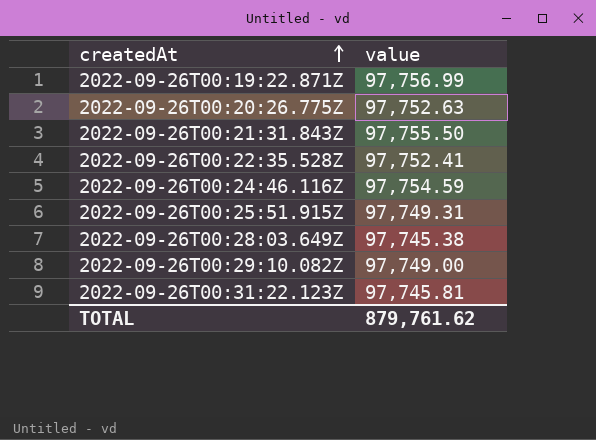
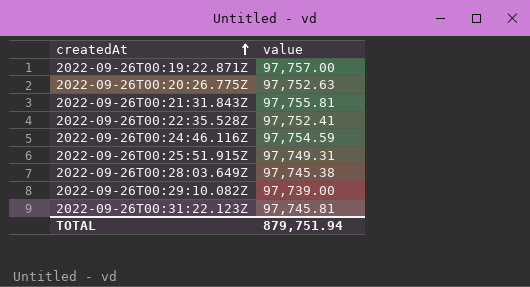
2022-09-26T00:19:22.871Z | value: 97,756.99 -> 97,757.00
2022-09-26T00:21:31.843Z | value: 97,755.50 -> 97,755.81
2022-09-26T00:29:10.082Z | value: 97,749.00 -> 97,739.00
TOTAL | value: 879,761.62 -> 879,751.94

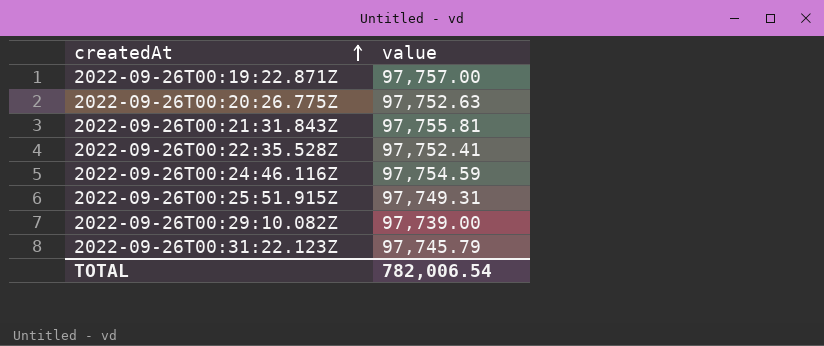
row 2022-09-26T00:28:03.649Z: 97,745.38 -> none
2022-09-26T00:31:22.123Z | value: 97,745.81 -> 97,745.79
TOTAL | value: 879,751.94 -> 782,006.54

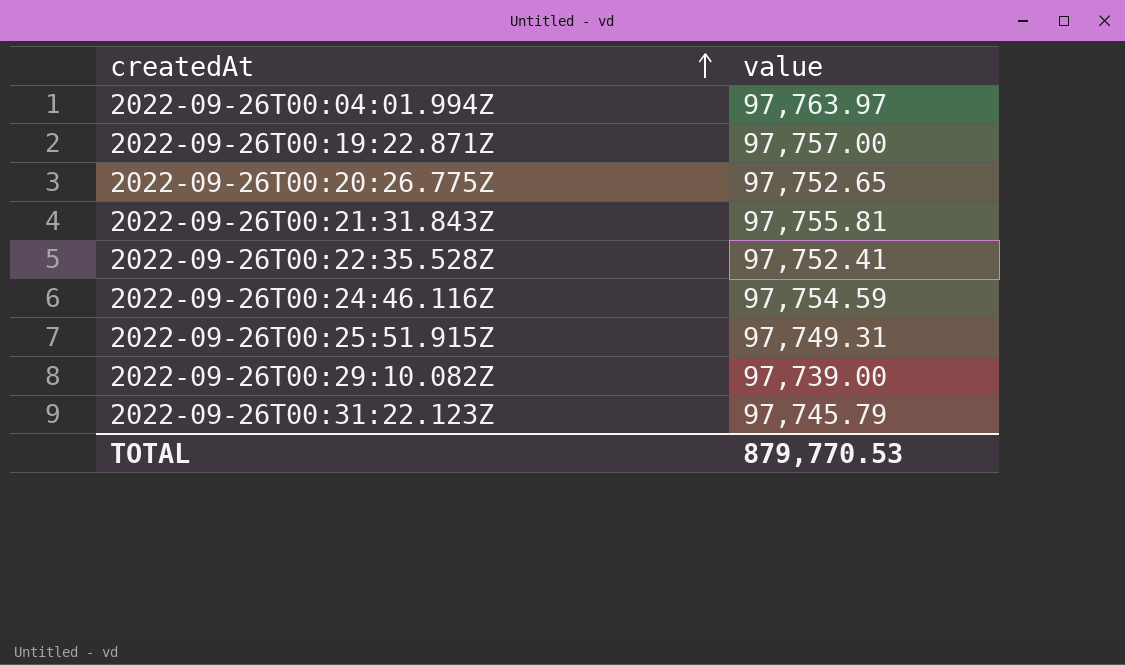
row 2022-09-26T00:04:01.994Z: none -> 97,763.97
2022-09-26T00:20:26.775Z | value: 97,752.63 -> 97,752.65
TOTAL | value: 782,006.54 -> 879,770.53

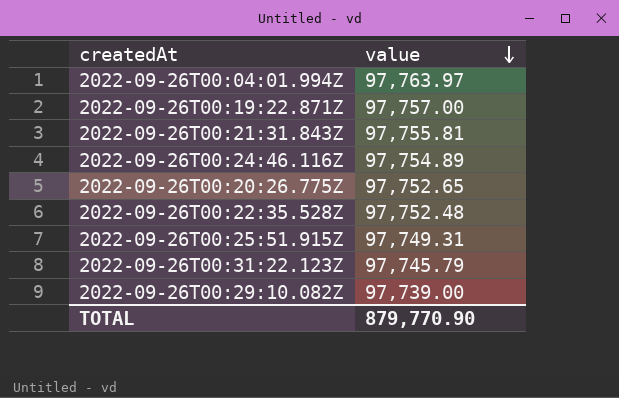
row order: createdAt ascending -> value descending
2022-09-26T00:24:46.116Z | value: 97,754.59 -> 97,754.89
2022-09-26T00:22:35.528Z | value: 97,752.41 -> 97,752.48
TOTAL | value: 879,770.53 -> 879,770.90

